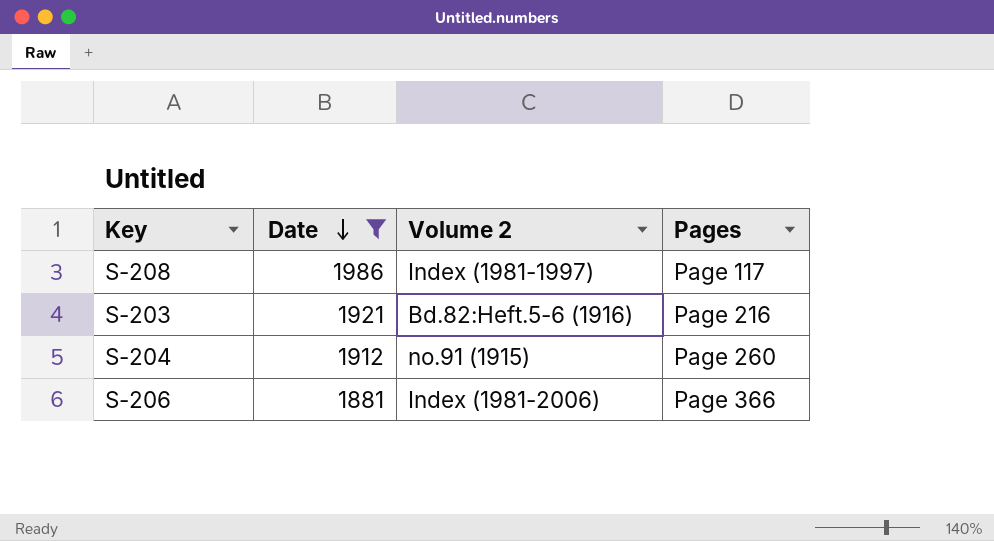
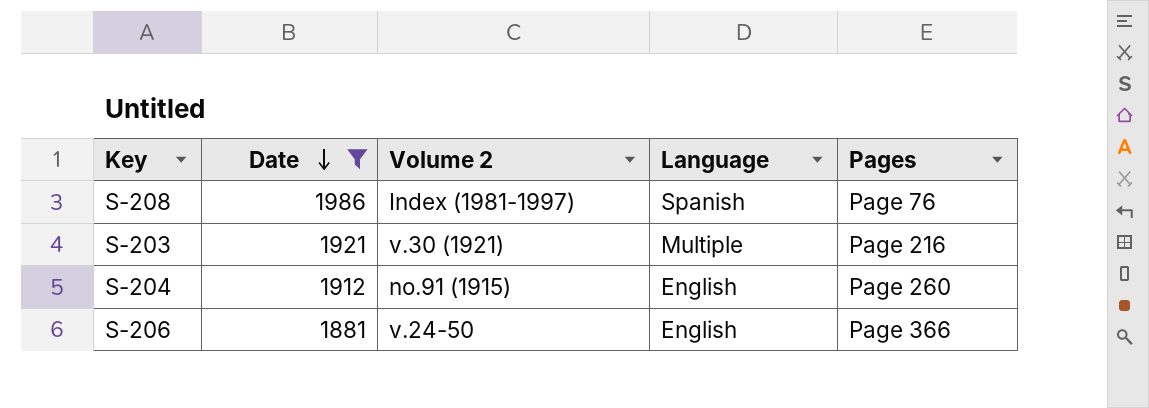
column Language | position: none -> 4
S-208 | Pages: Page 117 -> Page 76
S-203 | Volume 2: Bd.82:Heft.5-6 (1916) -> v.30 (1921)
S-206 | Volume 2: Index (1981-2006) -> v.24-50

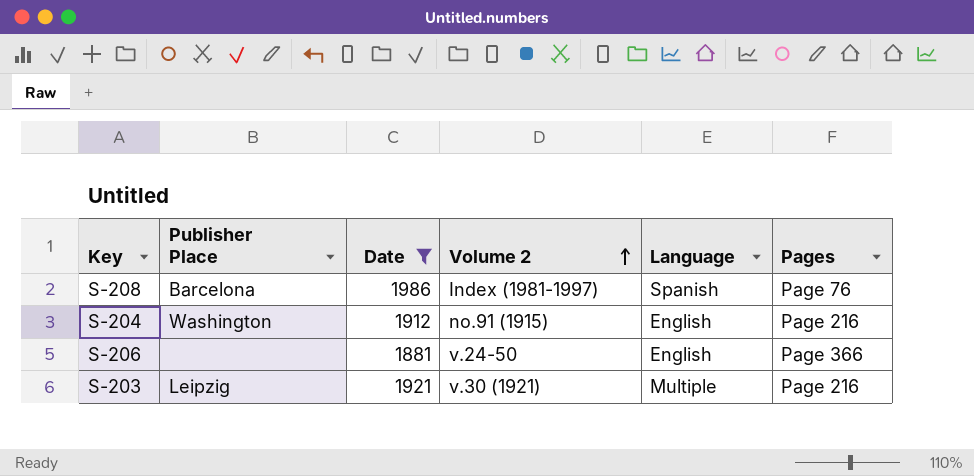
row order: Date descending -> Volume 2 ascending
column Publisher Place | position: none -> 2
S-204 | Pages: Page 260 -> Page 216

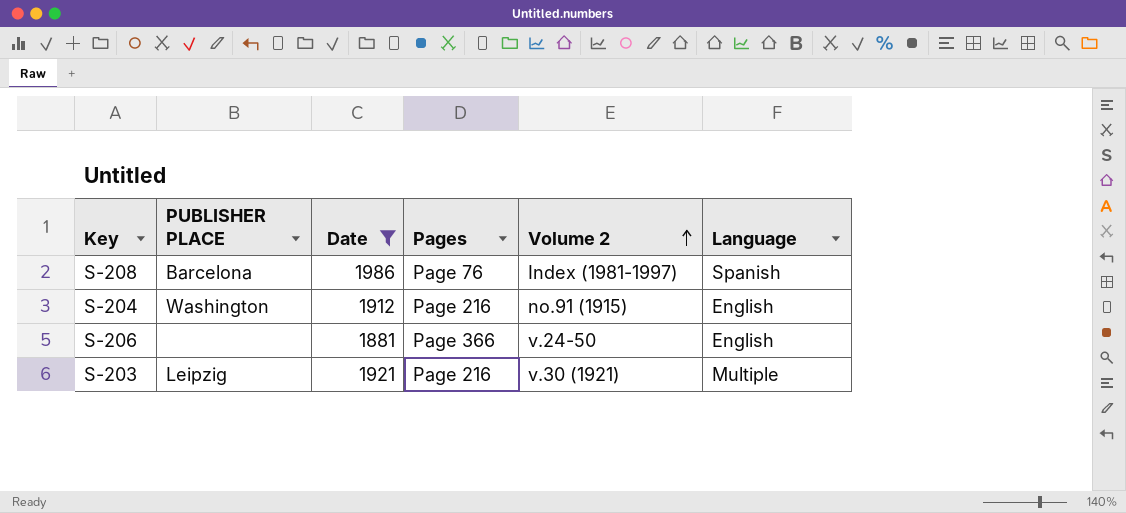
column name: Publisher Place -> PUBLISHER PLACE
column Pages | position: 6 -> 4

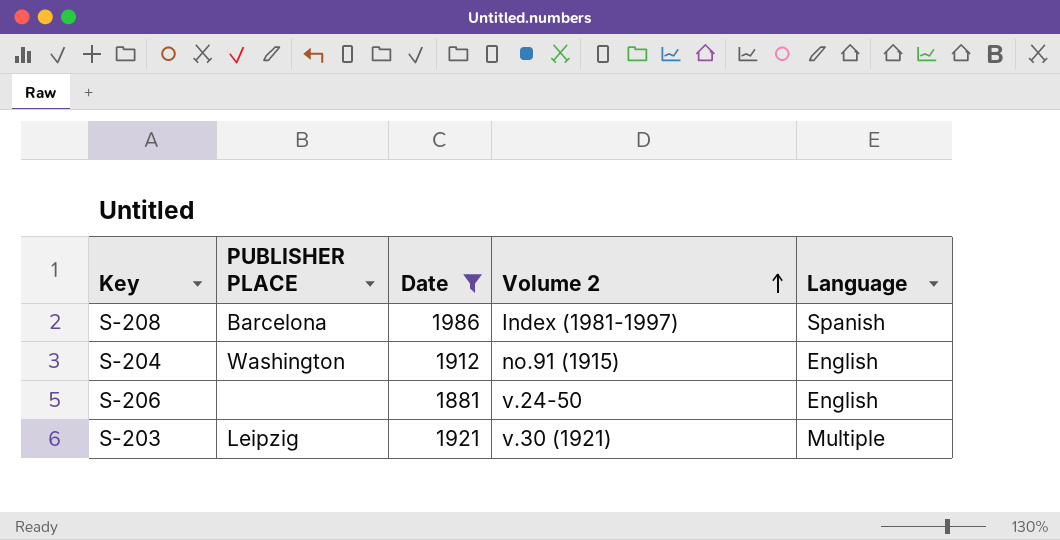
column Pages | position: 4 -> none

